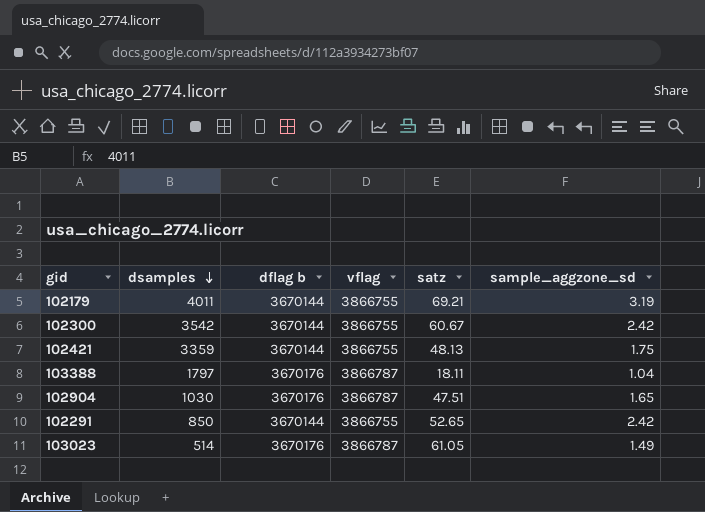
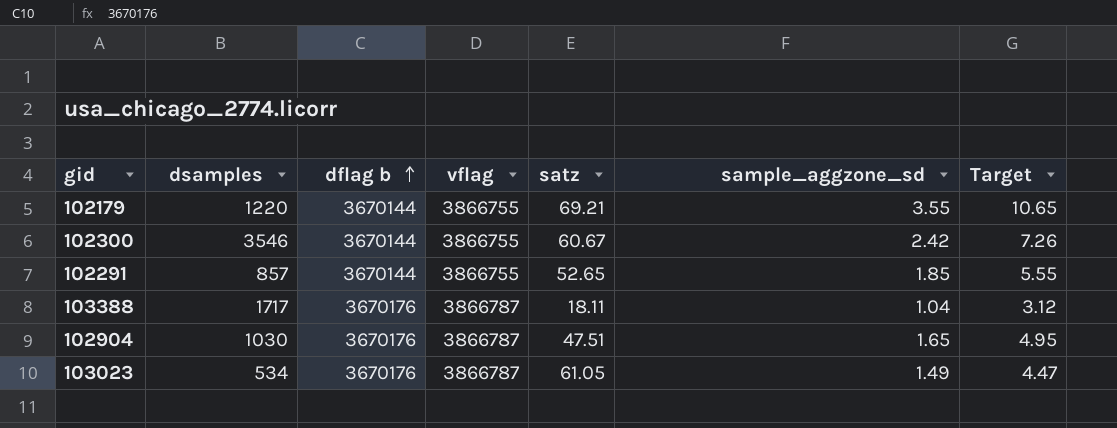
row order: dsamples descending -> dflag b ascending
column Target | formula: none -> [sample_aggzone_sd] * 3
row 102421: 3359 | 3670144 | 3866755 | 48.13 | 1.75 -> none
102179 | dsamples: 4011 -> 1220
102179 | sample_aggzone_sd: 3.19 -> 3.55
102300 | dsamples: 3542 -> 3546
102291 | dsamples: 850 -> 857
102291 | sample_aggzone_sd: 2.42 -> 1.85
103388 | dsamples: 1797 -> 1717
103023 | dsamples: 514 -> 534

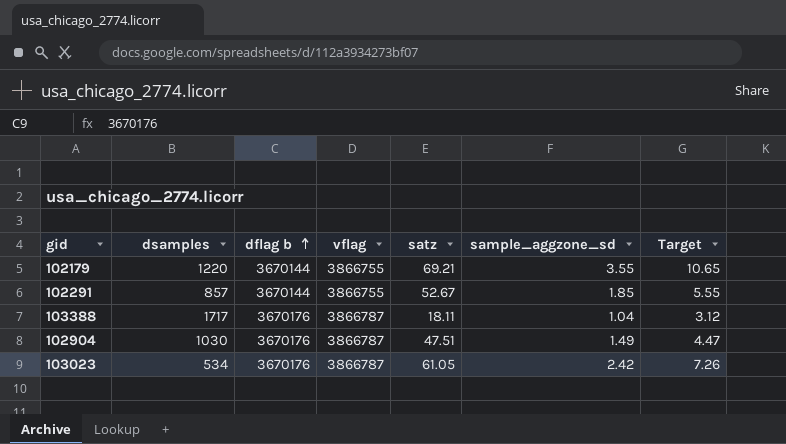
row 102300: 3546 | 3670144 | 3866755 | 60.67 | 2.42 | 7.26 -> none
102291 | satz: 52.65 -> 52.67
102904 | sample_aggzone_sd: 1.65 -> 1.49
102904 | Target: 4.95 -> 4.47
103023 | sample_aggzone_sd: 1.49 -> 2.42
103023 | Target: 4.47 -> 7.26

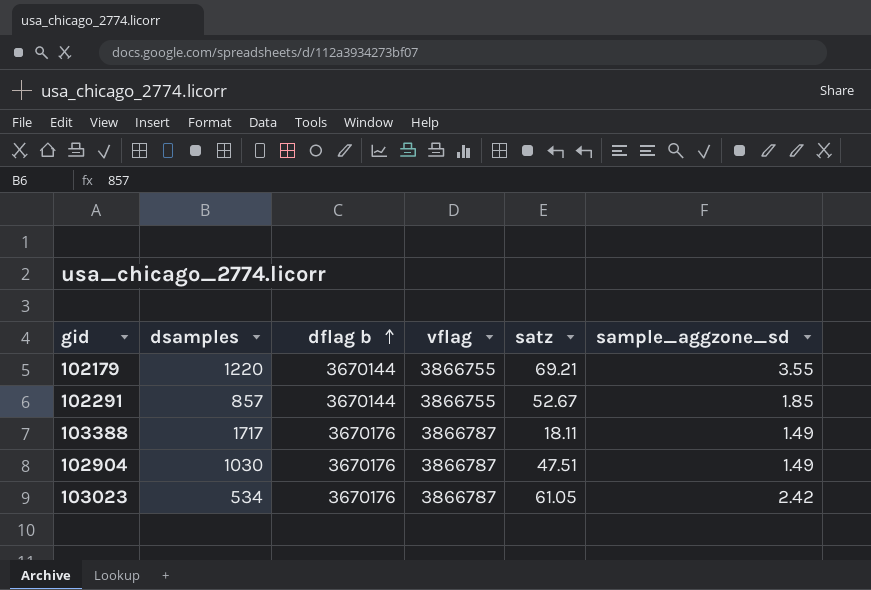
column Target | formula: [sample_aggzone_sd] * 3 -> none
103388 | sample_aggzone_sd: 1.04 -> 1.49

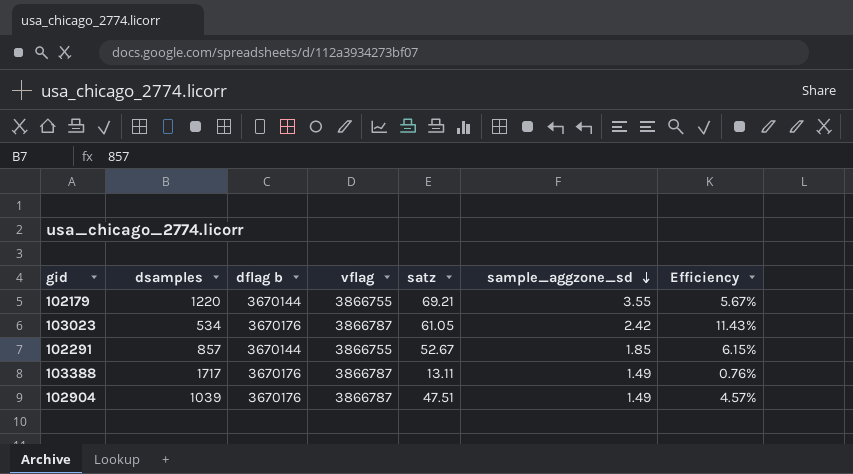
row order: dflag b ascending -> sample_aggzone_sd descending
column Efficiency | formula: none -> [satz] / [dsamples]
103388 | satz: 18.11 -> 13.11
102904 | dsamples: 1030 -> 1039

